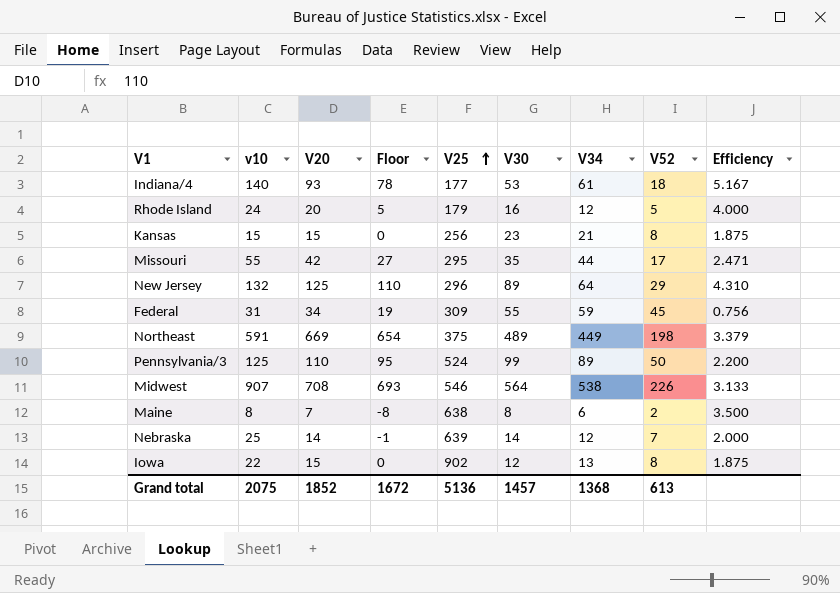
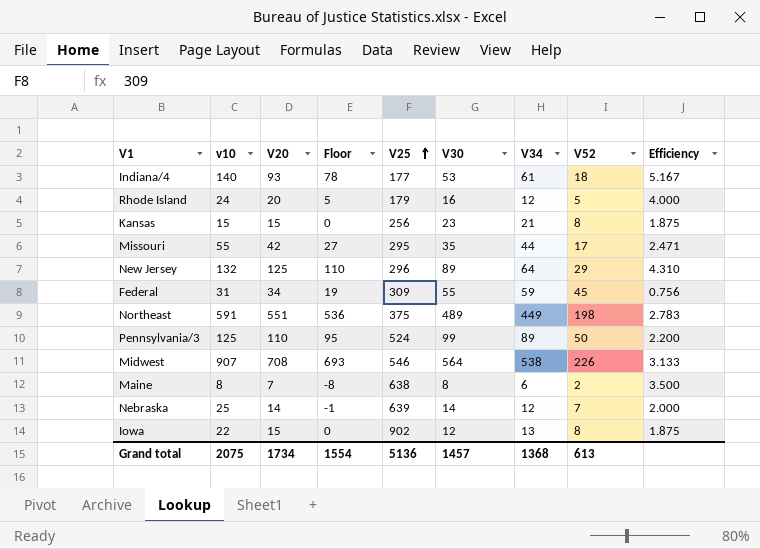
Northeast | V20: 669 -> 551
Northeast | Floor: 654 -> 536
Northeast | Efficiency: 3.379 -> 2.783
Grand total | V20: 1852 -> 1734
Grand total | Floor: 1672 -> 1554

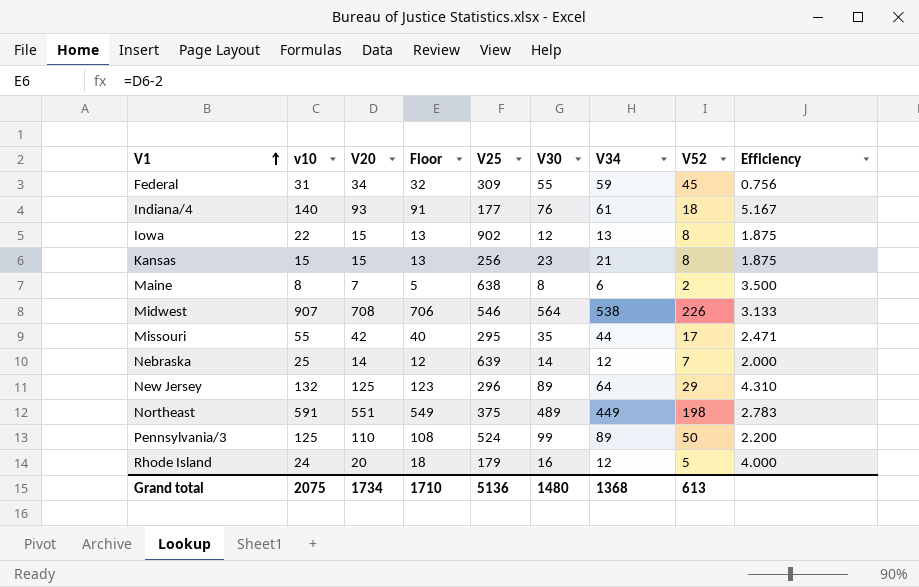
row order: V25 ascending -> V1 ascending
column Floor | formula: [V20] - 15 -> [V20] - 2
Indiana/4 | V30: 53 -> 76
Grand total | Floor: 1554 -> 1710
Grand total | V30: 1457 -> 1480

